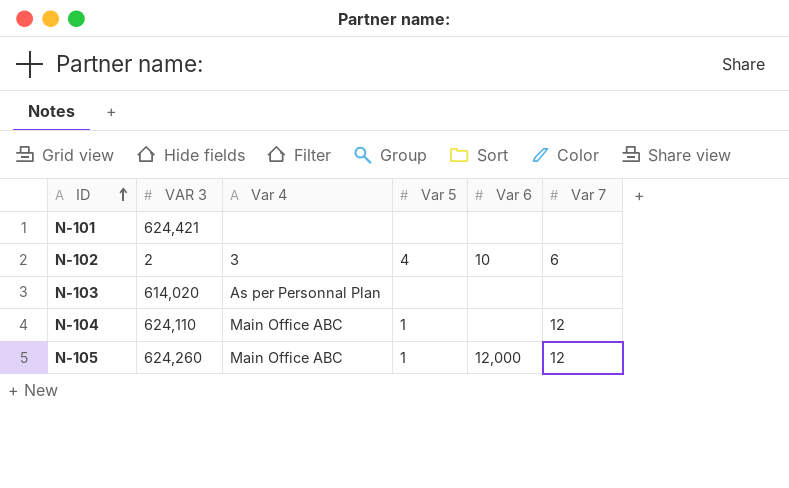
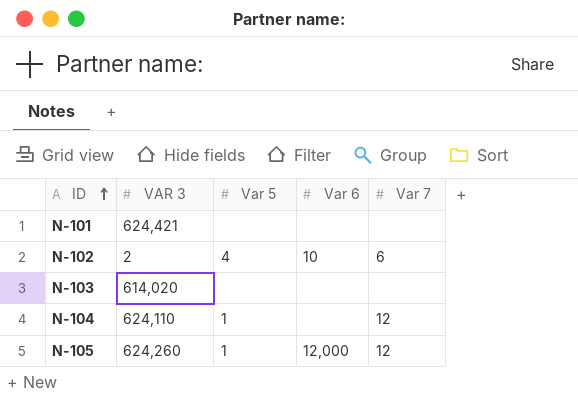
column Var 4 | position: 3 -> none

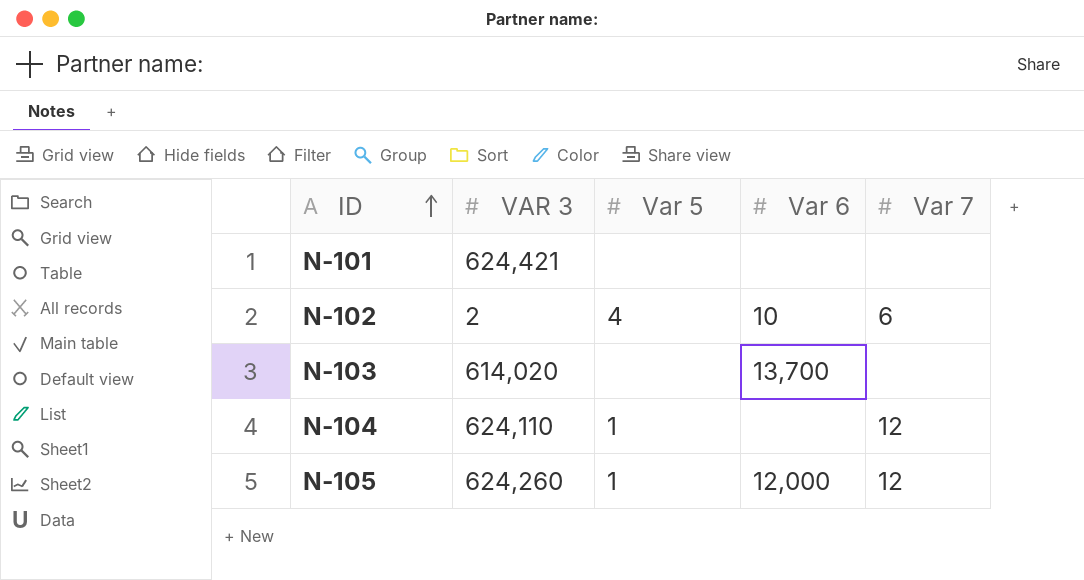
N-103 | Var 6: none -> 13,700

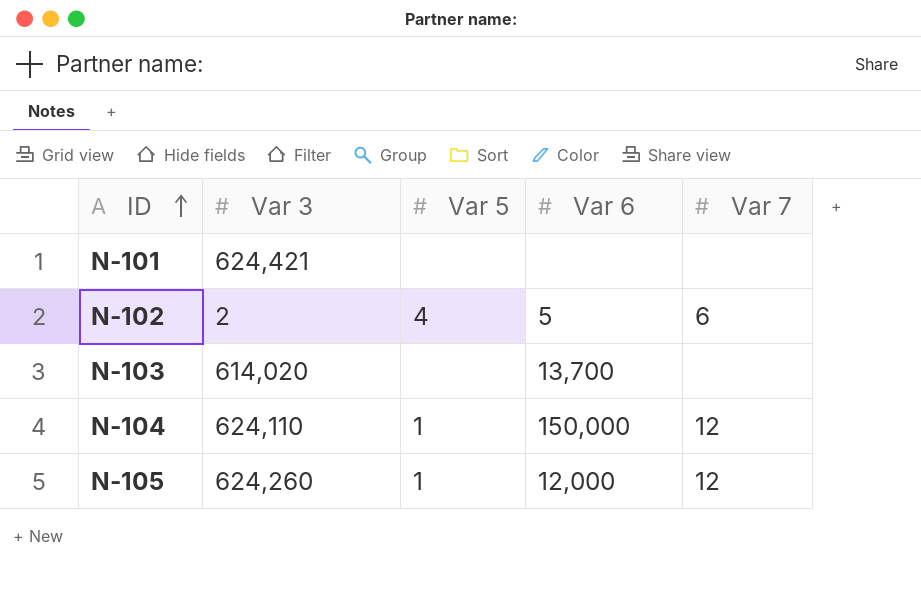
column name: VAR 3 -> Var 3
N-102 | Var 6: 10 -> 5
N-104 | Var 6: none -> 150,000

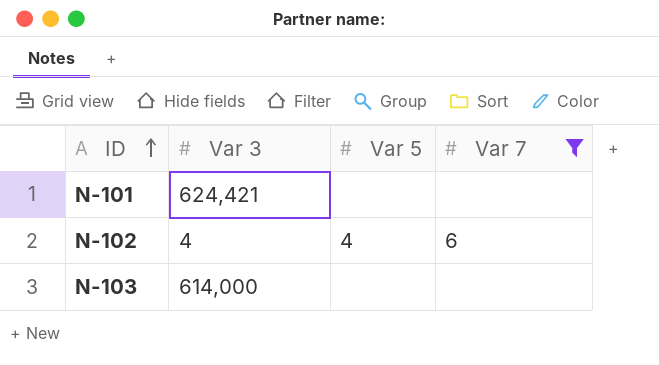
filter: none -> Var 7 != 12
column Var 6 | position: 4 -> none
N-102 | Var 3: 2 -> 4
N-103 | Var 3: 614,020 -> 614,000

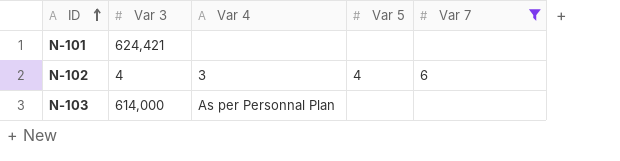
column Var 4 | position: none -> 3

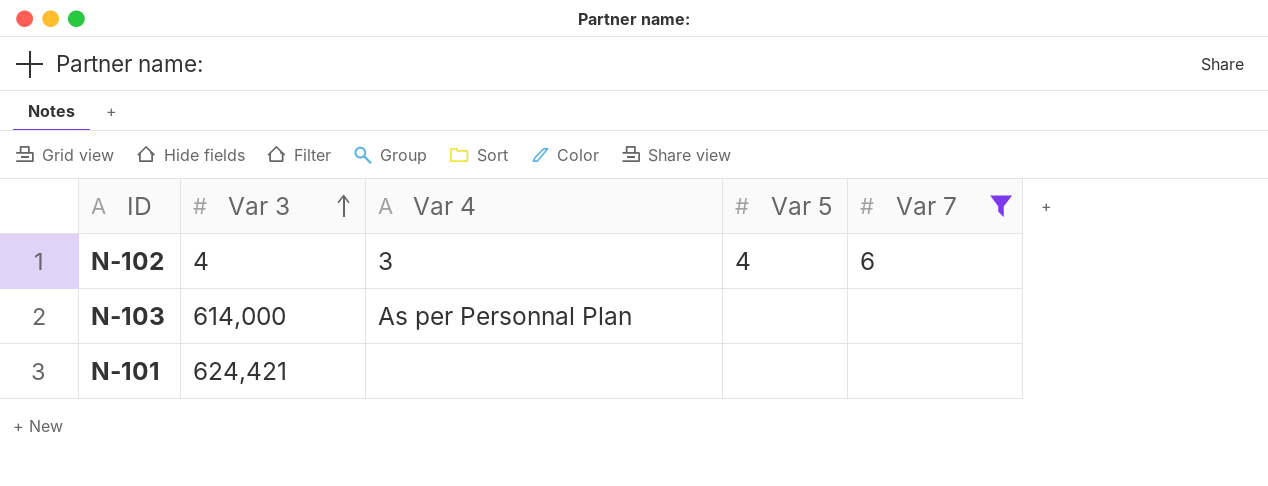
row order: ID ascending -> Var 3 ascending

